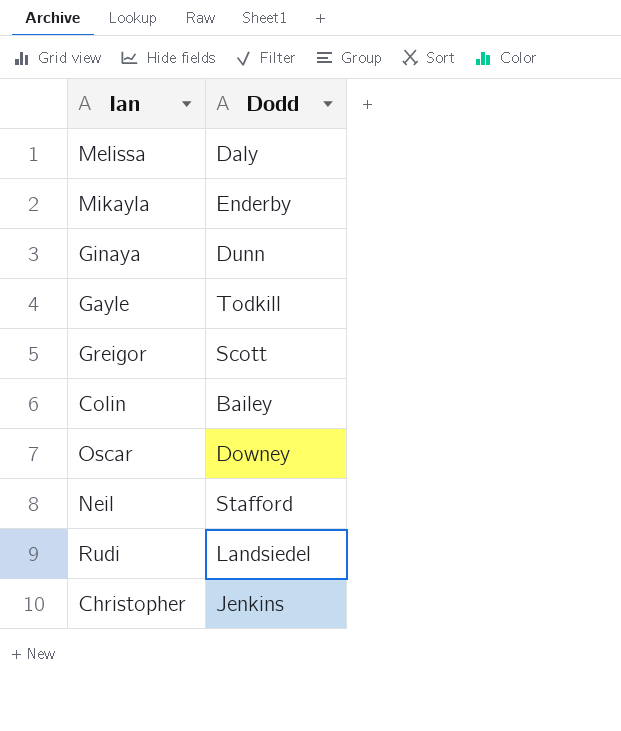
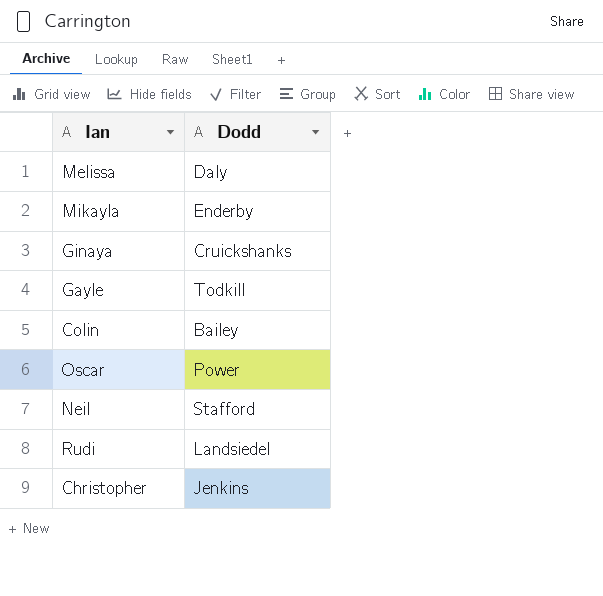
row Greigor: Scott -> none
Ginaya | Dodd: Dunn -> Cruickshanks
Oscar | Dodd: Downey -> Power

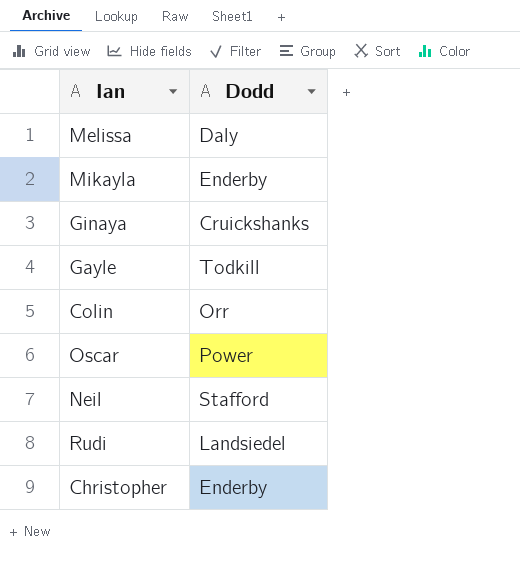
Colin | Dodd: Bailey -> Orr
Christopher | Dodd: Jenkins -> Enderby

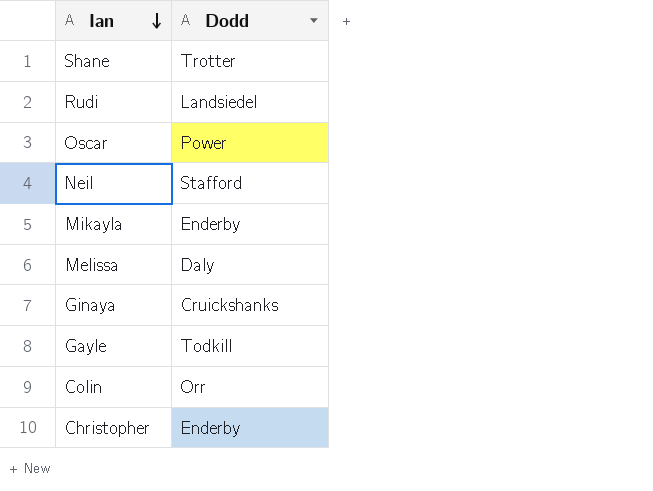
row order: none -> Ian descending
row Shane: none -> Trotter

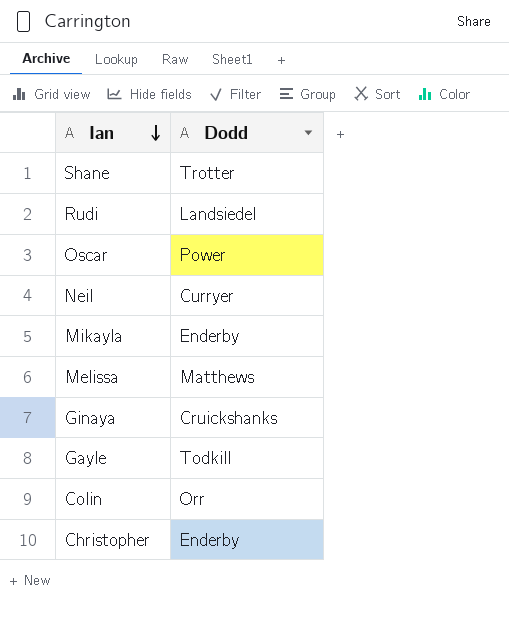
Neil | Dodd: Stafford -> Curryer
Melissa | Dodd: Daly -> Matthews

